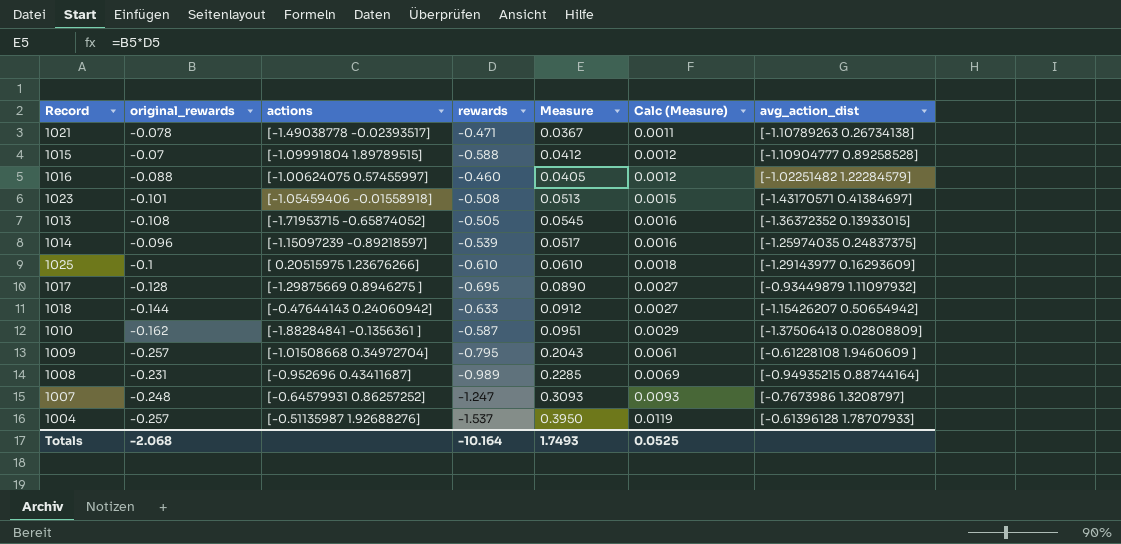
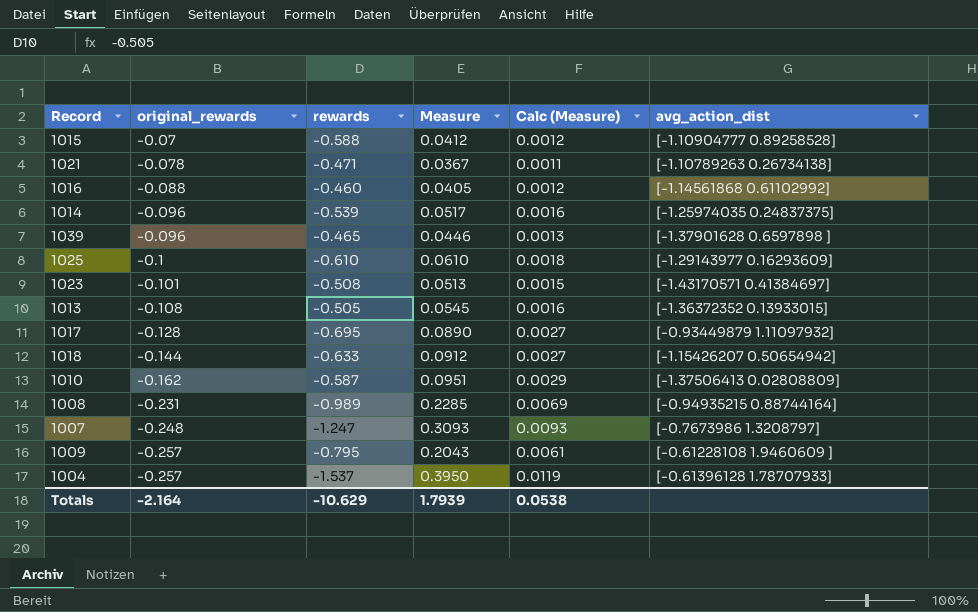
row order: Calc (Measure) ascending -> original_rewards descending
column actions | position: 3 -> none
1016 | avg_action_dist: [-1.02251482 1.22284579] -> [-1.14561868 0.61102992]
row 1039: none -> -0.096 | -0.465 | 0.0446 | 0.0013 | [-1.37901628 0.6597898 ]
Totals | original_rewards: -2.068 -> -2.164
Totals | rewards: -10.164 -> -10.629
Totals | Measure: 1.7493 -> 1.7939
Totals | Calc (Measure): 0.0525 -> 0.0538

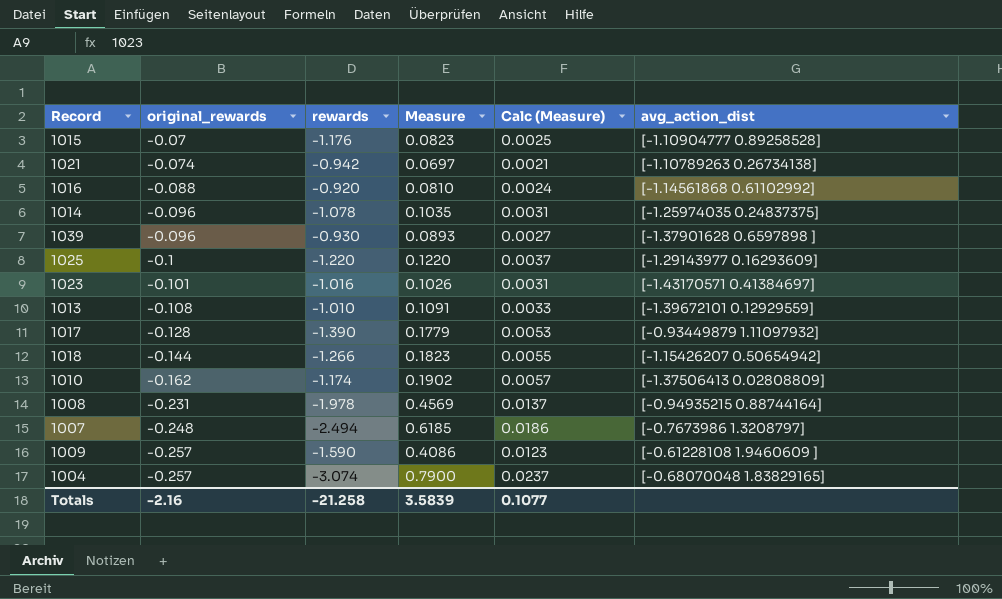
1015 | rewards: -0.588 -> -1.176
1015 | Measure: 0.0412 -> 0.0823
1015 | Calc (Measure): 0.0012 -> 0.0025
1021 | original_rewards: -0.078 -> -0.074
1021 | rewards: -0.471 -> -0.942
1021 | Measure: 0.0367 -> 0.0697
1021 | Calc (Measure): 0.0011 -> 0.0021
1016 | rewards: -0.460 -> -0.920
1016 | Measure: 0.0405 -> 0.0810
1016 | Calc (Measure): 0.0012 -> 0.0024
1014 | rewards: -0.539 -> -1.078
1014 | Measure: 0.0517 -> 0.1035
1014 | Calc (Measure): 0.0016 -> 0.0031
1039 | rewards: -0.465 -> -0.930
1039 | Measure: 0.0446 -> 0.0893
1039 | Calc (Measure): 0.0013 -> 0.0027
1025 | rewards: -0.610 -> -1.220
1025 | Measure: 0.0610 -> 0.1220
1025 | Calc (Measure): 0.0018 -> 0.0037
1023 | rewards: -0.508 -> -1.016
1023 | Measure: 0.0513 -> 0.1026
1023 | Calc (Measure): 0.0015 -> 0.0031
1013 | rewards: -0.505 -> -1.010
1013 | Measure: 0.0545 -> 0.1091
1013 | Calc (Measure): 0.0016 -> 0.0033
1013 | avg_action_dist: [-1.36372352 0.13933015] -> [-1.39672101 0.12929559]
1017 | rewards: -0.695 -> -1.390
1017 | Measure: 0.0890 -> 0.1779
1017 | Calc (Measure): 0.0027 -> 0.0053
1018 | rewards: -0.633 -> -1.266
1018 | Measure: 0.0912 -> 0.1823
1018 | Calc (Measure): 0.0027 -> 0.0055
1010 | rewards: -0.587 -> -1.174
1010 | Measure: 0.0951 -> 0.1902
1010 | Calc (Measure): 0.0029 -> 0.0057
1008 | rewards: -0.989 -> -1.978
1008 | Measure: 0.2285 -> 0.4569
1008 | Calc (Measure): 0.0069 -> 0.0137
1007 | rewards: -1.247 -> -2.494
1007 | Measure: 0.3093 -> 0.6185
1007 | Calc (Measure): 0.0093 -> 0.0186
1009 | rewards: -0.795 -> -1.590
1009 | Measure: 0.2043 -> 0.4086
1009 | Calc (Measure): 0.0061 -> 0.0123
1004 | rewards: -1.537 -> -3.074
1004 | Measure: 0.3950 -> 0.7900
1004 | Calc (Measure): 0.0119 -> 0.0237
1004 | avg_action_dist: [-0.61396128 1.78707933] -> [-0.68070048 1.83829165]
Totals | original_rewards: -2.164 -> -2.16
Totals | rewards: -10.629 -> -21.258
Totals | Measure: 1.7939 -> 3.5839
Totals | Calc (Measure): 0.0538 -> 0.1077

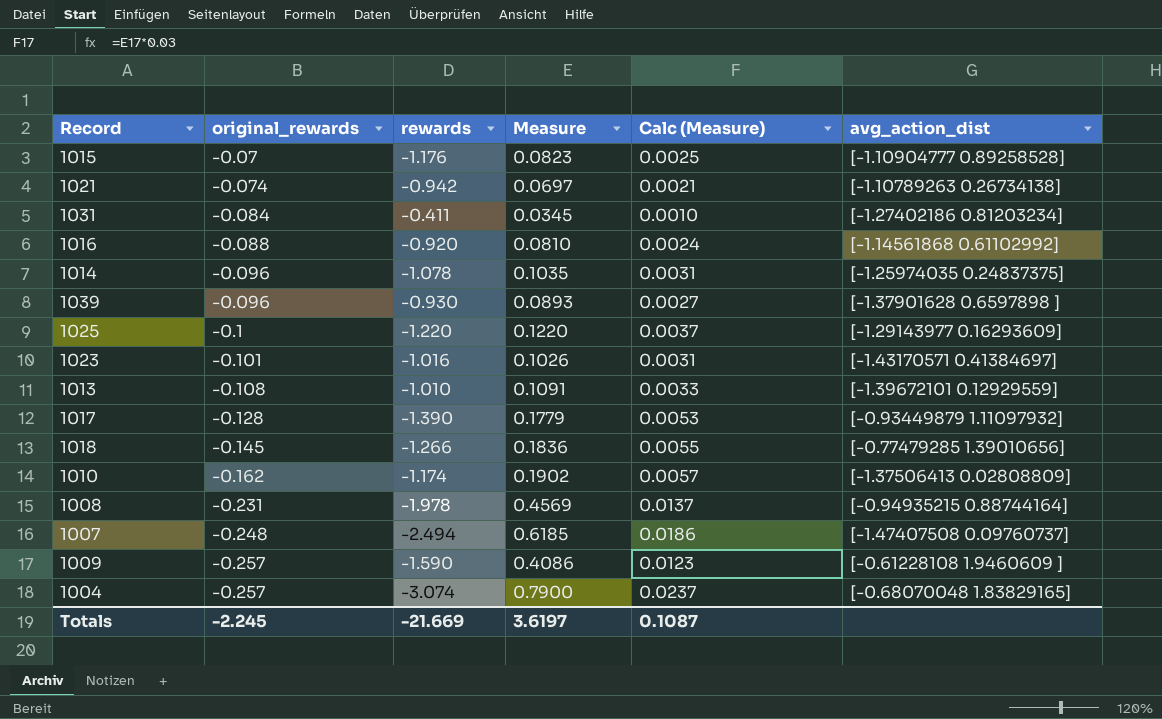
row 1031: none -> -0.084 | -0.411 | 0.0345 | 0.0010 | [-1.27402186 0.81203234]
1018 | original_rewards: -0.144 -> -0.145
1018 | Measure: 0.1823 -> 0.1836
1018 | avg_action_dist: [-1.15426207 0.50654942] -> [-0.77479285 1.39010656]
1007 | avg_action_dist: [-0.7673986 1.3208797] -> [-1.47407508 0.09760737]
Totals | original_rewards: -2.16 -> -2.245
Totals | rewards: -21.258 -> -21.669
Totals | Measure: 3.5839 -> 3.6197
Totals | Calc (Measure): 0.1077 -> 0.1087

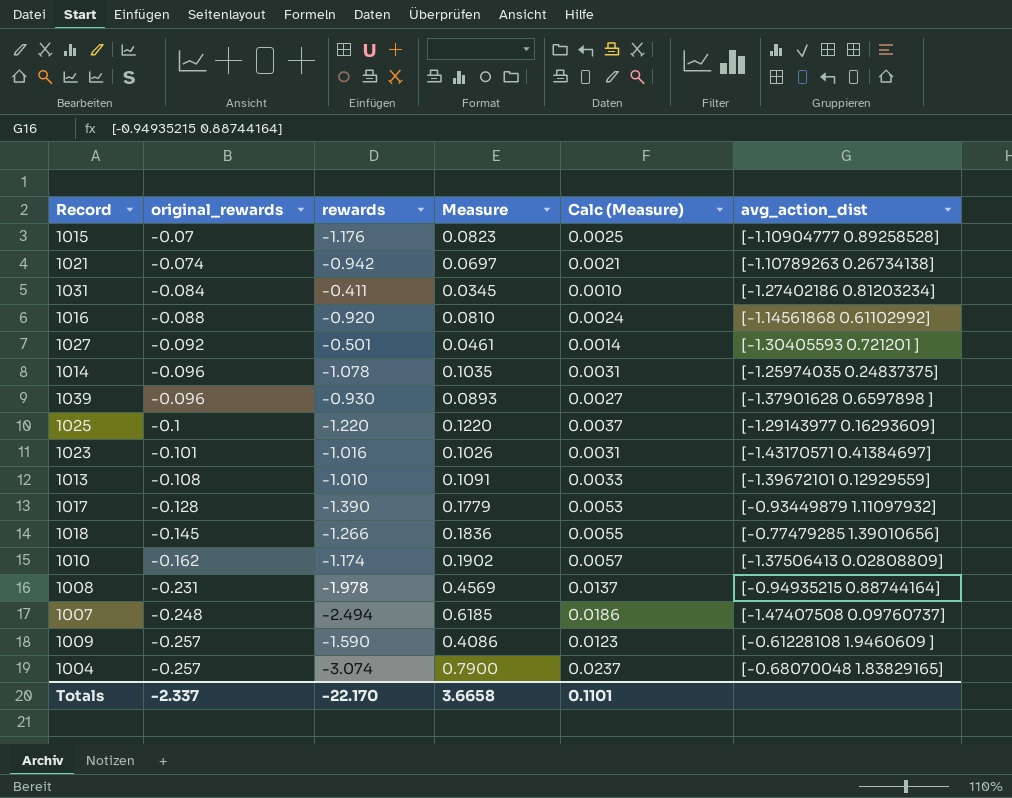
row 1027: none -> -0.092 | -0.501 | 0.0461 | 0.0014 | [-1.30405593 0.721201 ]
Totals | original_rewards: -2.245 -> -2.337
Totals | rewards: -21.669 -> -22.170
Totals | Measure: 3.6197 -> 3.6658
Totals | Calc (Measure): 0.1087 -> 0.1101

